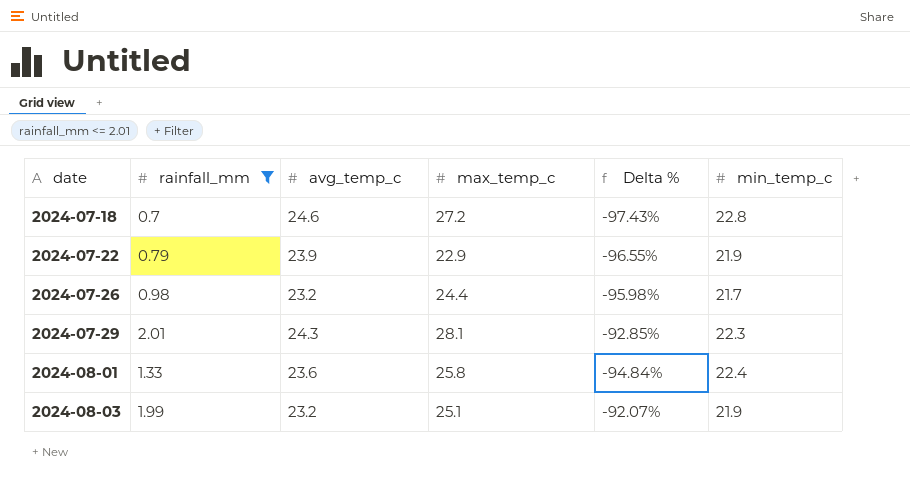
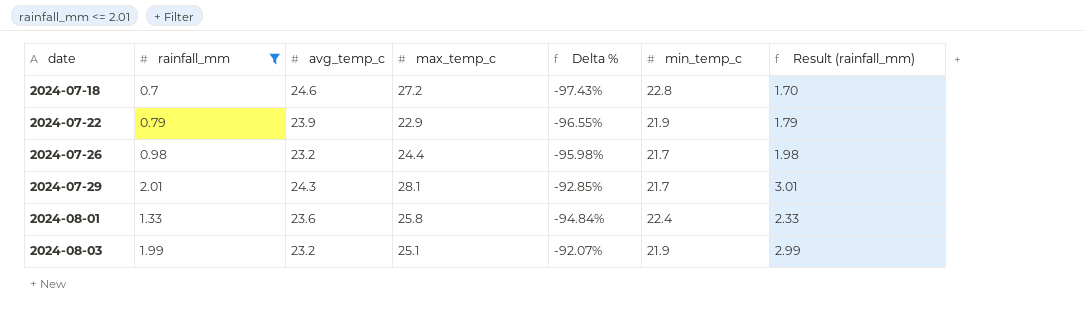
column Result (rainfall_mm) | formula: none -> [rainfall_mm] + 1
2024-07-29 | min_temp_c: 22.3 -> 21.7

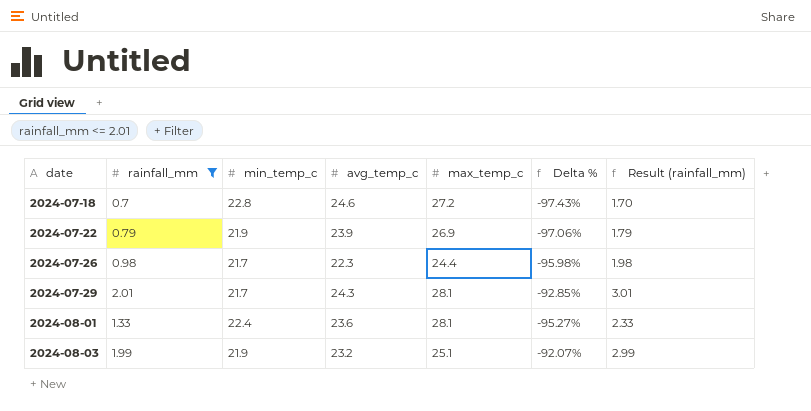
column min_temp_c | position: 6 -> 3
2024-07-22 | max_temp_c: 22.9 -> 26.9
2024-07-22 | Delta %: -96.55% -> -97.06%
2024-07-26 | avg_temp_c: 23.2 -> 22.3
2024-08-01 | max_temp_c: 25.8 -> 28.1
2024-08-01 | Delta %: -94.84% -> -95.27%

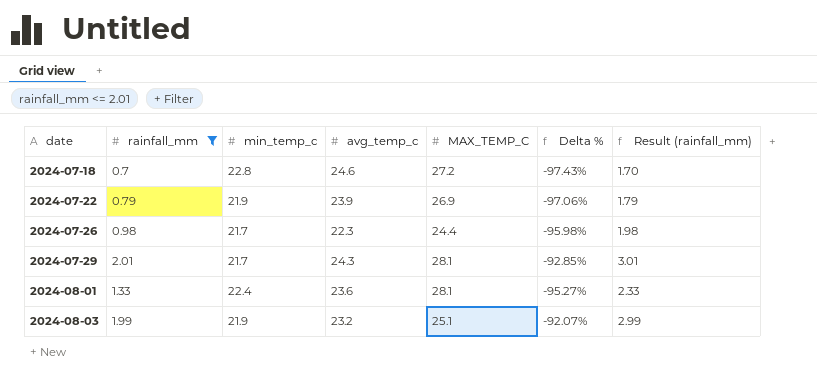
column name: max_temp_c -> MAX_TEMP_C

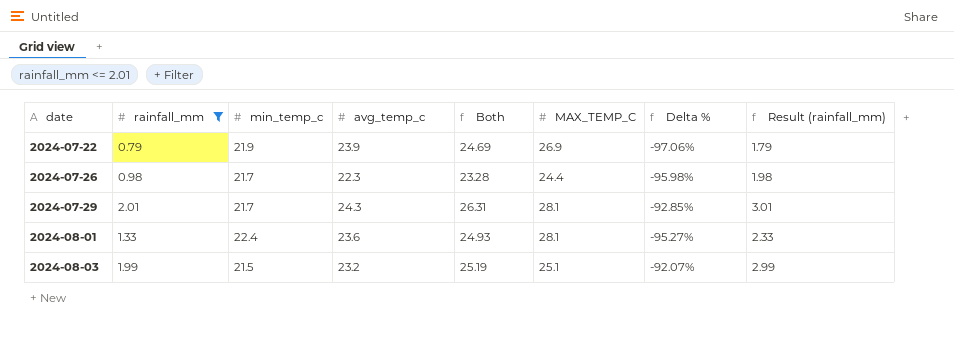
column Both | formula: none -> [rainfall_mm] + [avg_temp_c]
row 2024-07-18: 0.7 | 22.8 | 24.6 | 27.2 | -97.43% | 1.70 -> none
2024-08-03 | min_temp_c: 21.9 -> 21.5

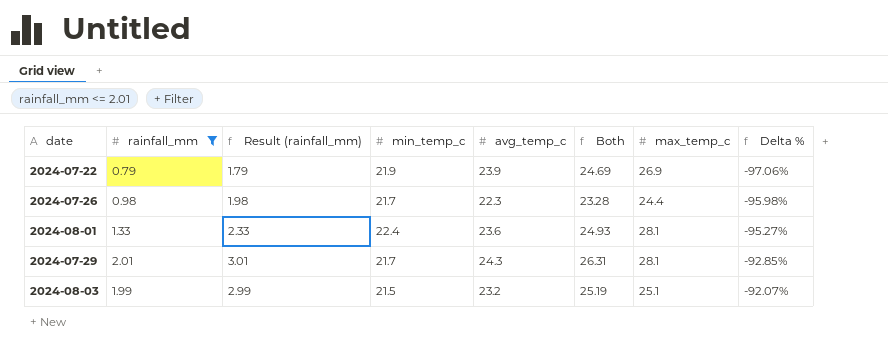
row order: date ascending -> Delta % ascending
column Result (rainfall_mm) | position: 8 -> 3
column name: MAX_TEMP_C -> max_temp_c

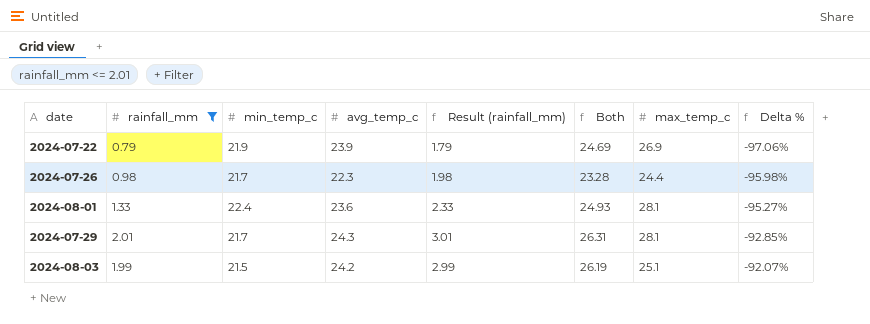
column Result (rainfall_mm) | position: 3 -> 5
2024-08-03 | avg_temp_c: 23.2 -> 24.2
2024-08-03 | Both: 25.19 -> 26.19

